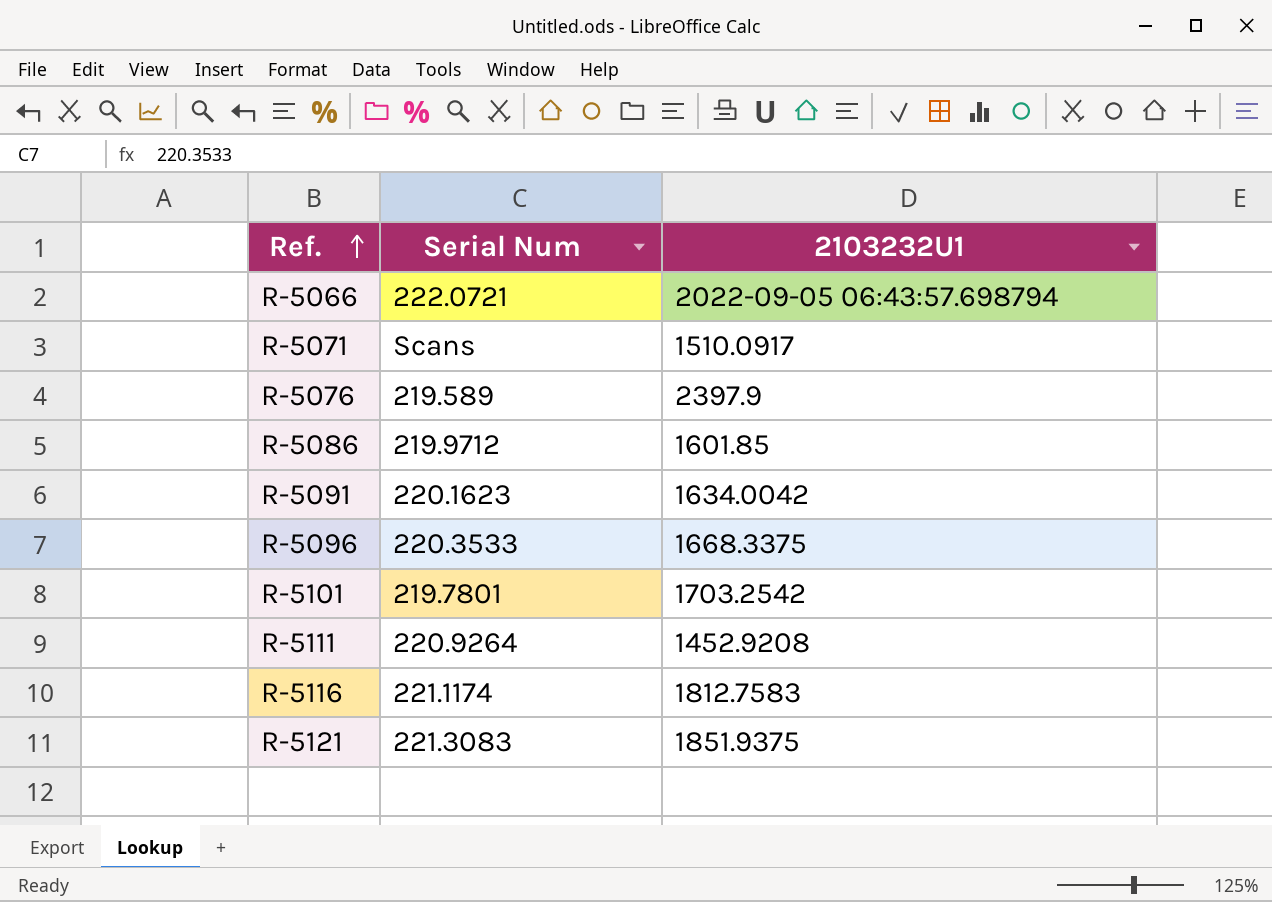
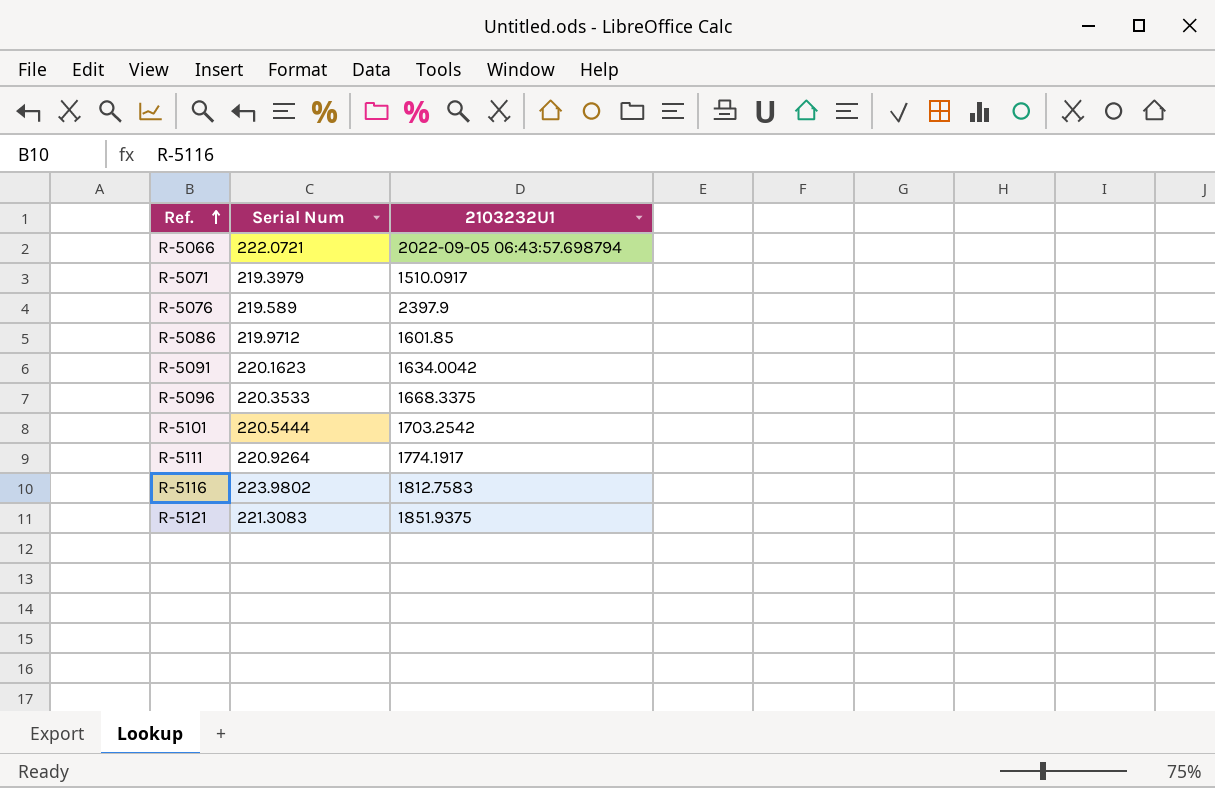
R-5071 | Serial Num: Scans -> 219.3979
R-5101 | Serial Num: 219.7801 -> 220.5444
R-5111 | 2103232U1: 1452.9208 -> 1774.1917
R-5116 | Serial Num: 221.1174 -> 223.9802

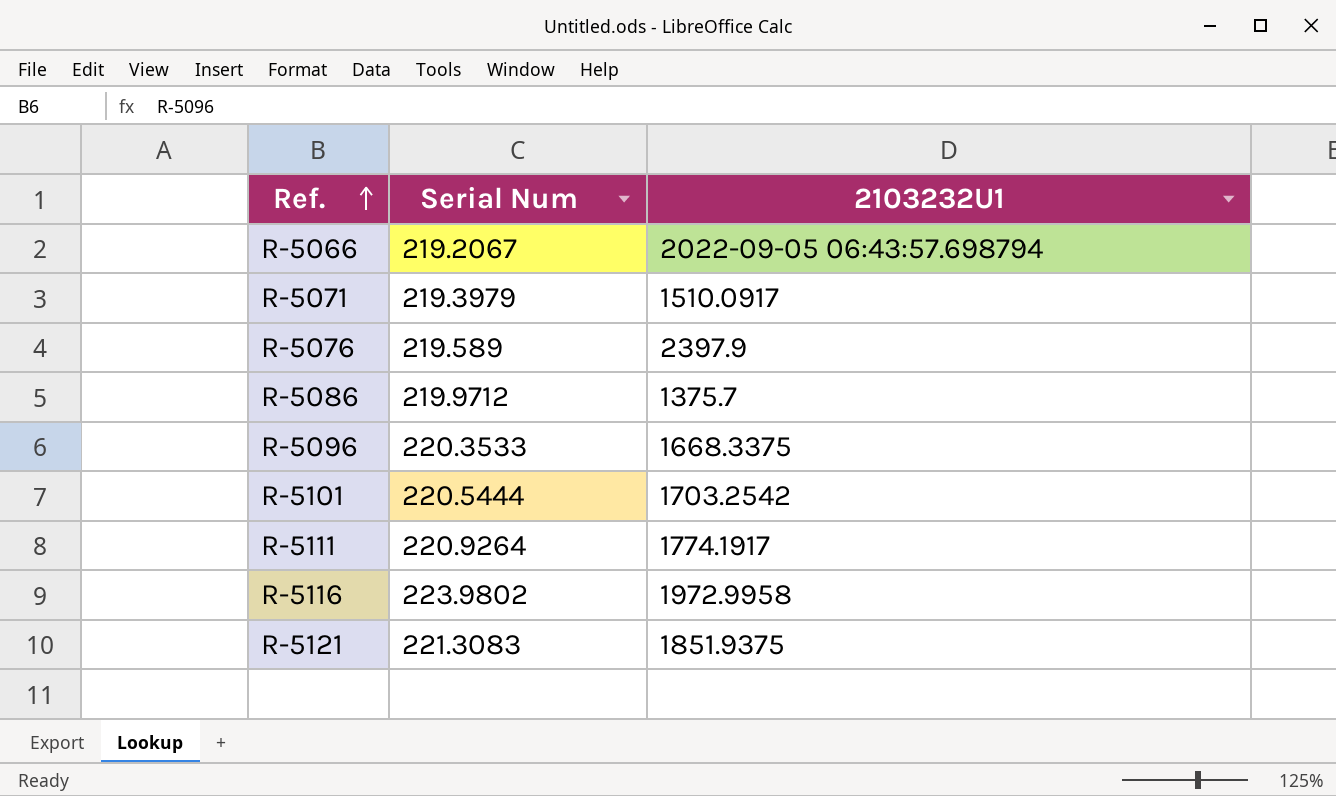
row R-5091: 220.1623 | 1634.0042 -> none
R-5066 | Serial Num: 222.0721 -> 219.2067
R-5086 | 2103232U1: 1601.85 -> 1375.7
R-5116 | 2103232U1: 1812.7583 -> 1972.9958

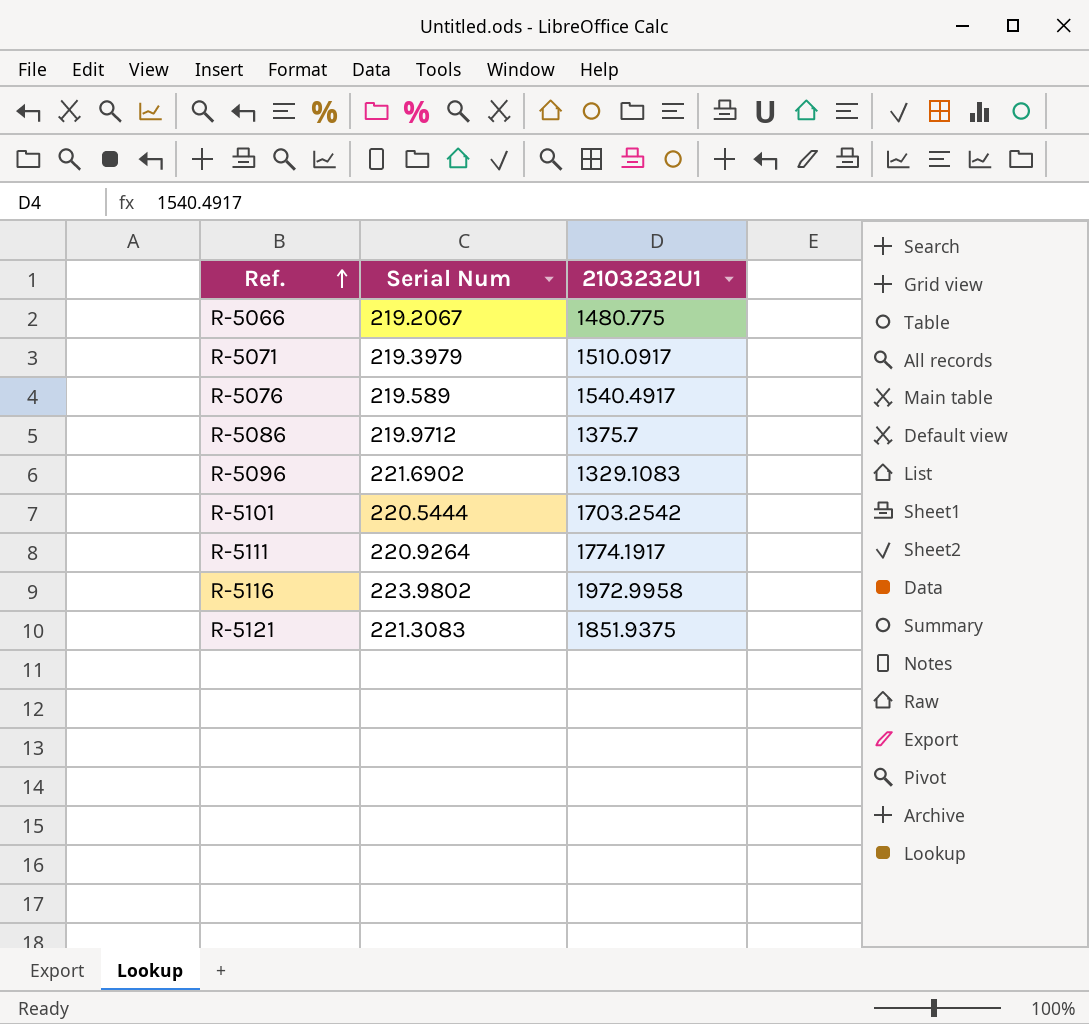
R-5066 | 2103232U1: 2022-09-05 06:43:57.698794 -> 1480.775
R-5076 | 2103232U1: 2397.9 -> 1540.4917
R-5096 | Serial Num: 220.3533 -> 221.6902
R-5096 | 2103232U1: 1668.3375 -> 1329.1083

